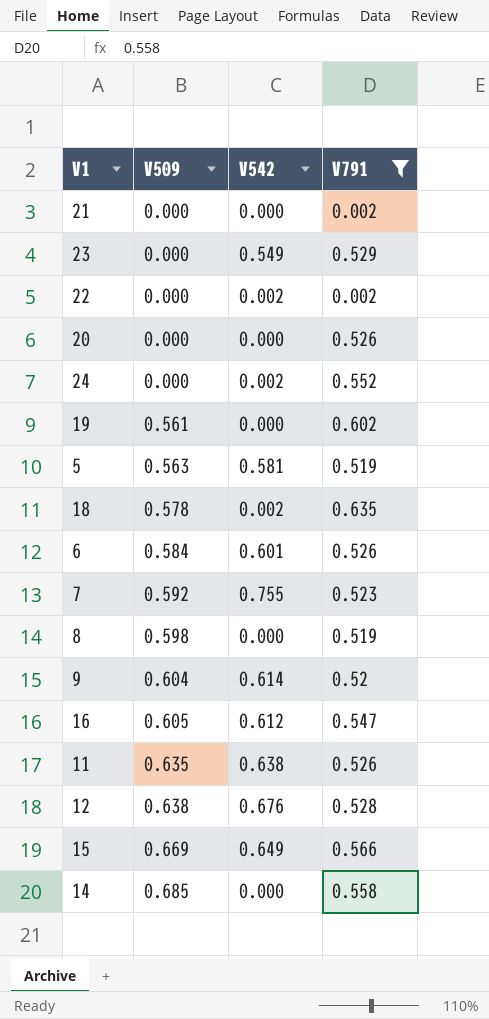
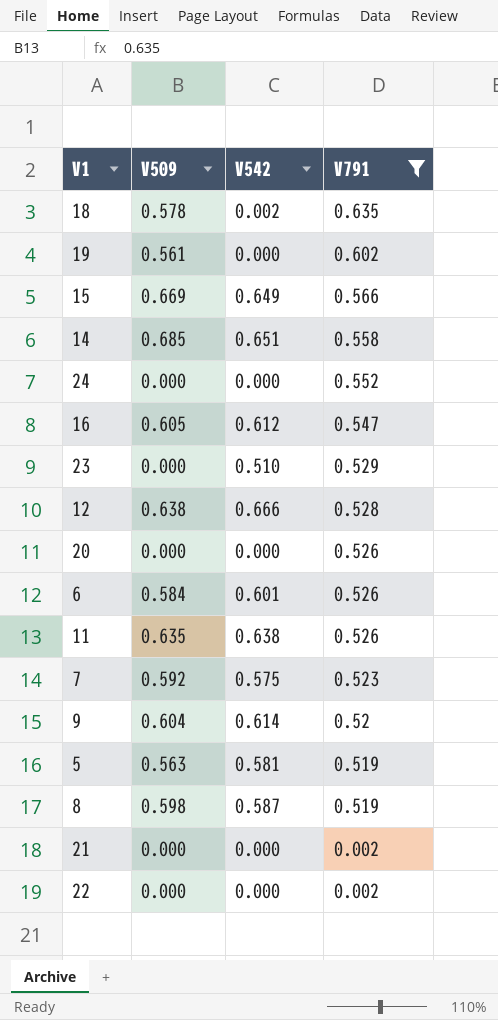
row order: V509 ascending -> V791 descending
14 | V542: 0.000 -> 0.651
24 | V542: 0.002 -> 0.000
23 | V542: 0.549 -> 0.510
12 | V542: 0.676 -> 0.666
7 | V542: 0.755 -> 0.575
8 | V542: 0.000 -> 0.587
22 | V542: 0.002 -> 0.000

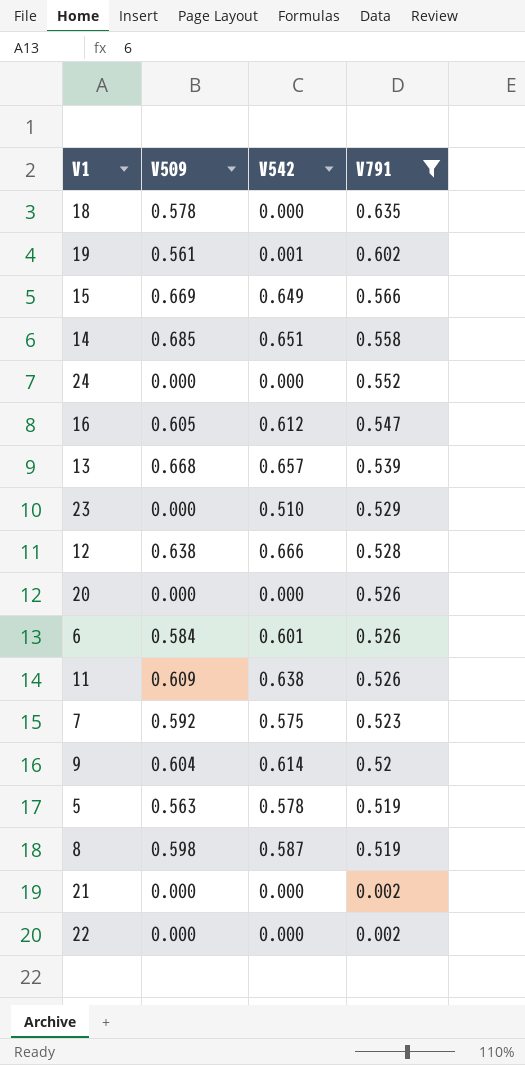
18 | V542: 0.002 -> 0.000
19 | V542: 0.000 -> 0.001
row 13: none -> 0.668 | 0.657 | 0.539
11 | V509: 0.635 -> 0.609
5 | V542: 0.581 -> 0.578

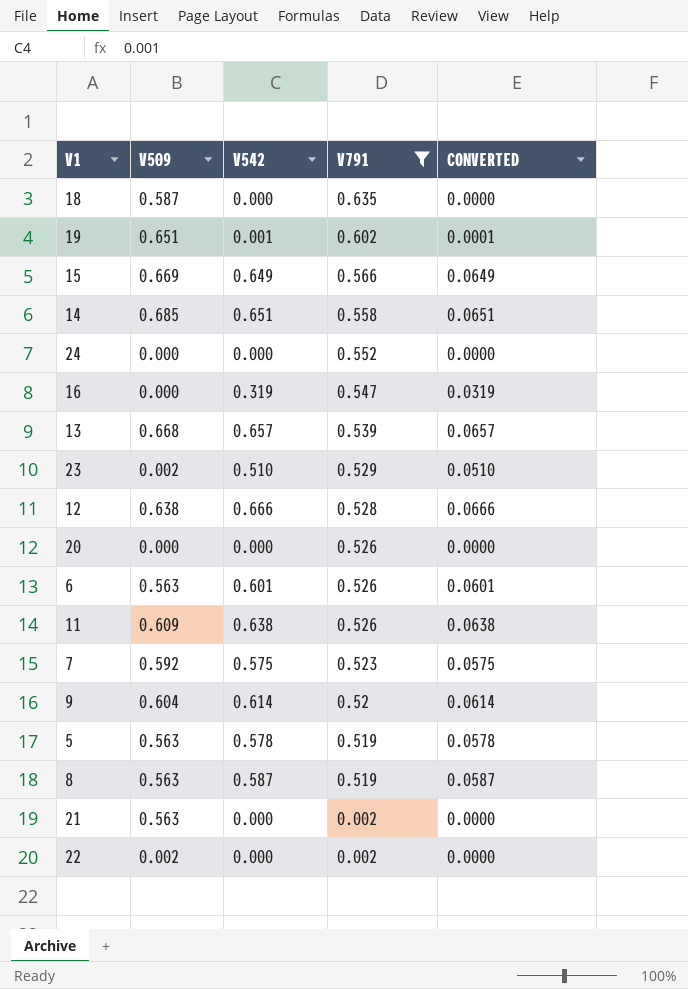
column CONVERTED | formula: none -> [V542] * 0.1
18 | V509: 0.578 -> 0.587
19 | V509: 0.561 -> 0.651
16 | V509: 0.605 -> 0.000
16 | V542: 0.612 -> 0.319
23 | V509: 0.000 -> 0.002
6 | V509: 0.584 -> 0.563
8 | V509: 0.598 -> 0.563
21 | V509: 0.000 -> 0.563
22 | V509: 0.000 -> 0.002

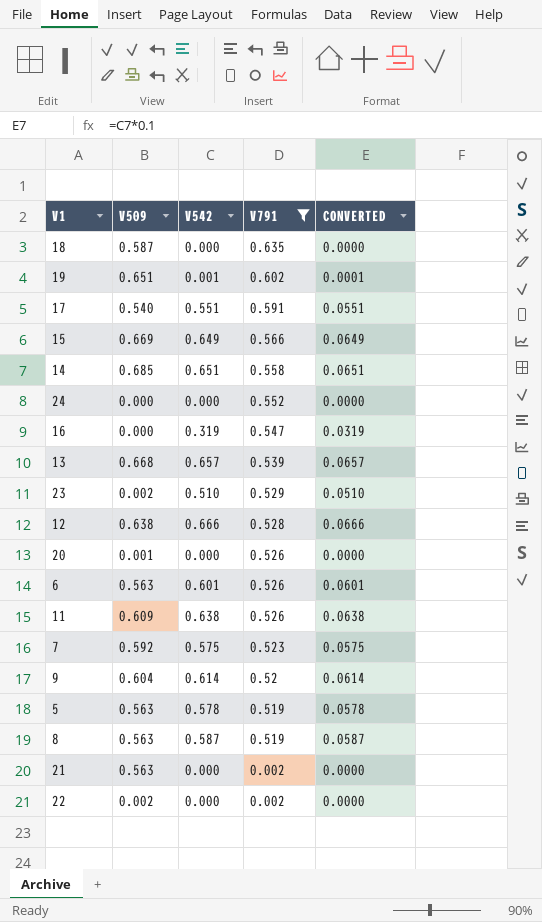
row 17: none -> 0.540 | 0.551 | 0.591 | 0.0551
20 | V509: 0.000 -> 0.001

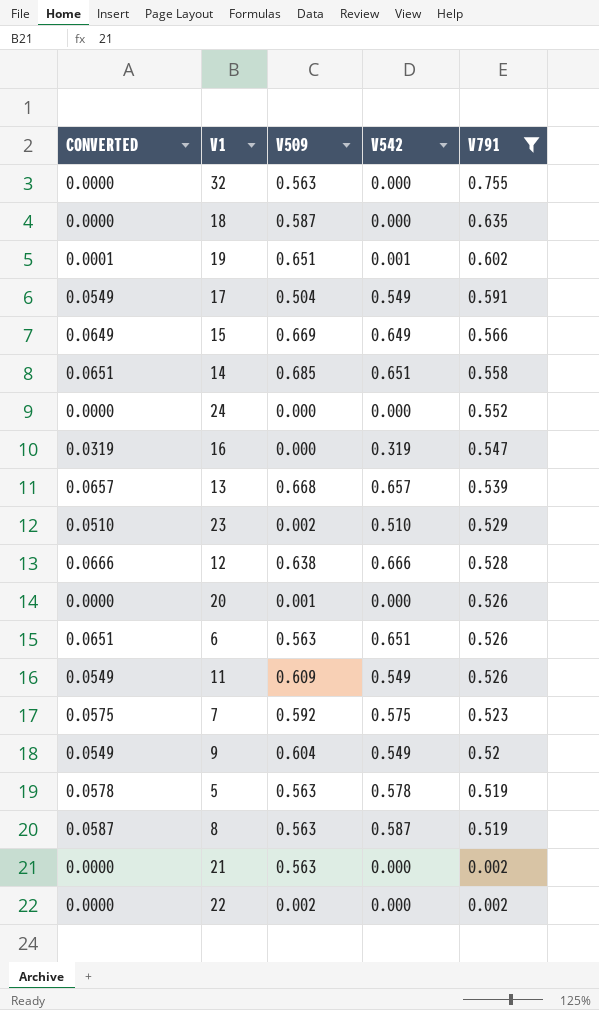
column CONVERTED | position: 5 -> 1
row 32: none -> 0.0000 | 0.563 | 0.000 | 0.755
17 | CONVERTED: 0.0551 -> 0.0549
17 | V509: 0.540 -> 0.504
17 | V542: 0.551 -> 0.549
6 | CONVERTED: 0.0601 -> 0.0651
6 | V542: 0.601 -> 0.651
11 | CONVERTED: 0.0638 -> 0.0549
11 | V542: 0.638 -> 0.549
9 | CONVERTED: 0.0614 -> 0.0549
9 | V542: 0.614 -> 0.549

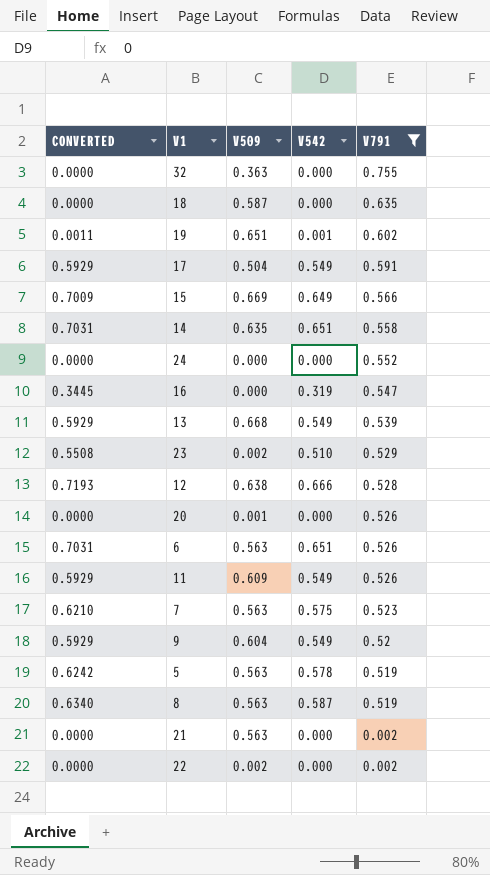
column CONVERTED | formula: [V542] * 0.1 -> [V542] * 1.08
32 | V509: 0.563 -> 0.363
14 | V509: 0.685 -> 0.635
13 | V542: 0.657 -> 0.549
7 | V509: 0.592 -> 0.563

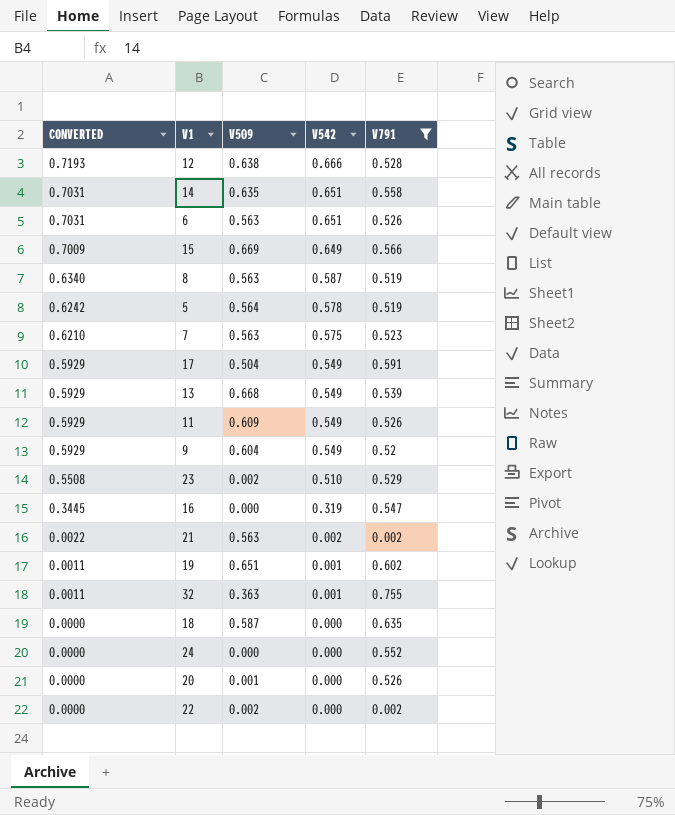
row order: V791 descending -> CONVERTED descending
5 | V509: 0.563 -> 0.564
21 | CONVERTED: 0.0000 -> 0.0022
21 | V542: 0.000 -> 0.002
32 | CONVERTED: 0.0000 -> 0.0011
32 | V542: 0.000 -> 0.001

